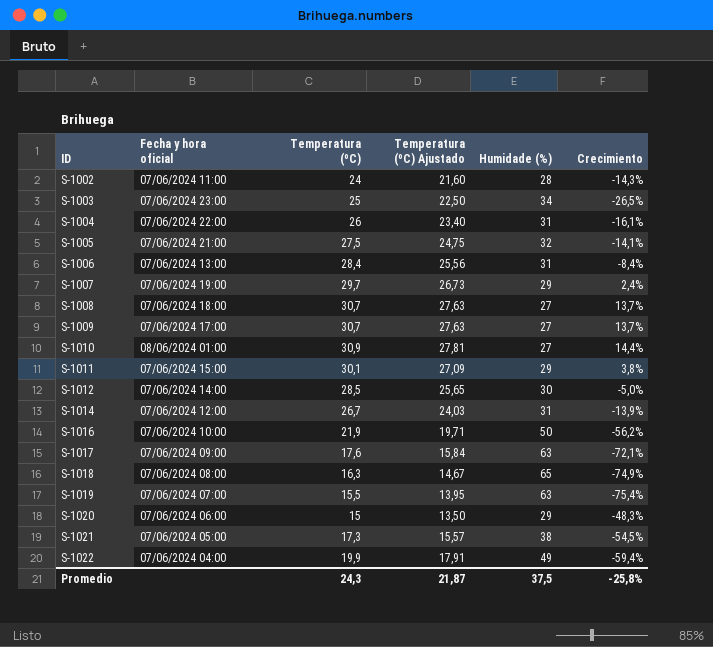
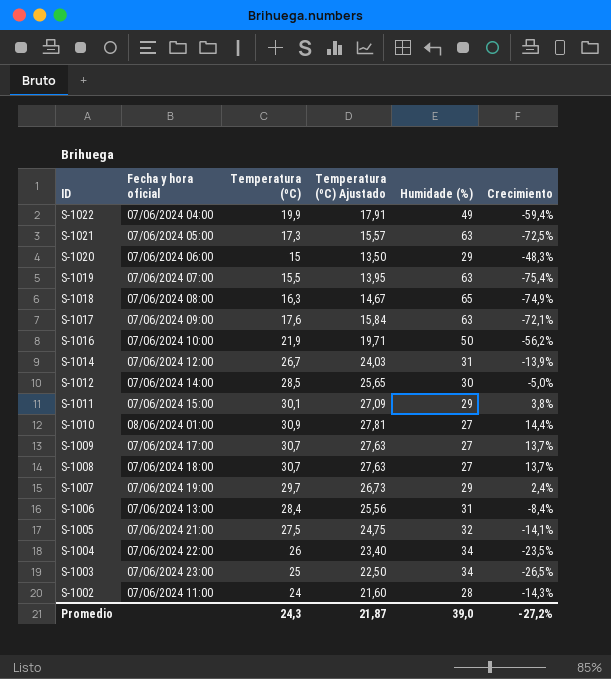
row order: ID ascending -> ID descending
S-1021 | Humidade (%): 38 -> 63
S-1021 | Crecimiento: -54,5% -> -72,5%
S-1004 | Humidade (%): 31 -> 34
S-1004 | Crecimiento: -16,1% -> -23,5%
Promedio | Humidade (%): 37,5 -> 39,0
Promedio | Crecimiento: -25,8% -> -27,2%

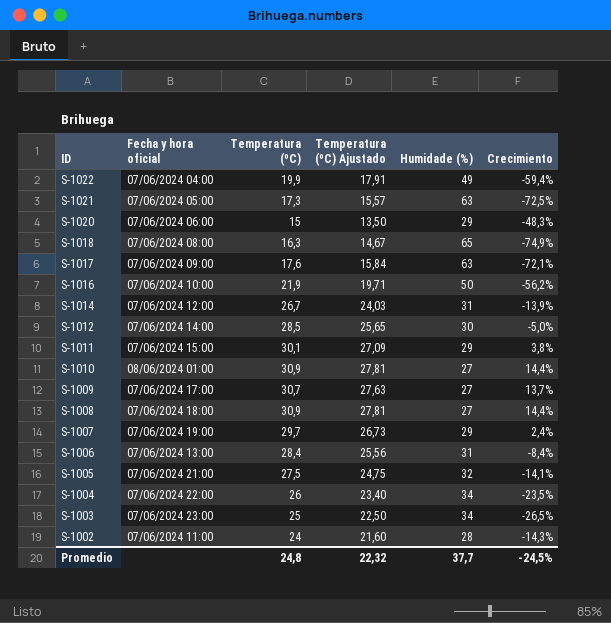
row S-1019: 07/06/2024 07:00 | 15,5 | 13,95 | 63 | -75,4% -> none
S-1008 | Temperatura (ºC): 30,7 -> 30,9
S-1008 | Temperatura (ºC) Ajustado: 27,63 -> 27,81
S-1008 | Crecimiento: 13,7% -> 14,4%
Promedio | Temperatura (ºC): 24,3 -> 24,8
Promedio | Temperatura (ºC) Ajustado: 21,87 -> 22,32
Promedio | Humidade (%): 39,0 -> 37,7
Promedio | Crecimiento: -27,2% -> -24,5%

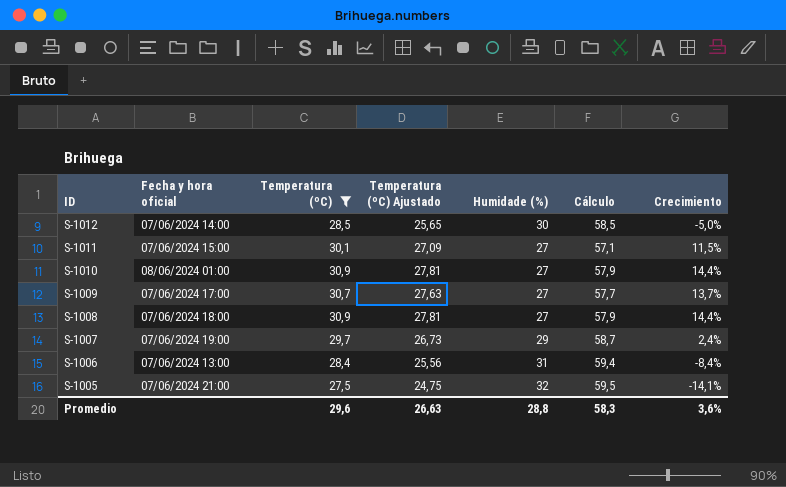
filter: none -> Temperatura (ºC) >= 27,5
column Cálculo | formula: none -> [Temperatura (ºC)] + [Humidade (%)]
S-1011 | Humidade (%): 29 -> 27
S-1011 | Crecimiento: 3,8% -> 11,5%
Promedio | Temperatura (ºC): 24,8 -> 29,6
Promedio | Temperatura (ºC) Ajustado: 22,32 -> 26,63
Promedio | Humidade (%): 37,7 -> 28,8
Promedio | Crecimiento: -24,5% -> 3,6%

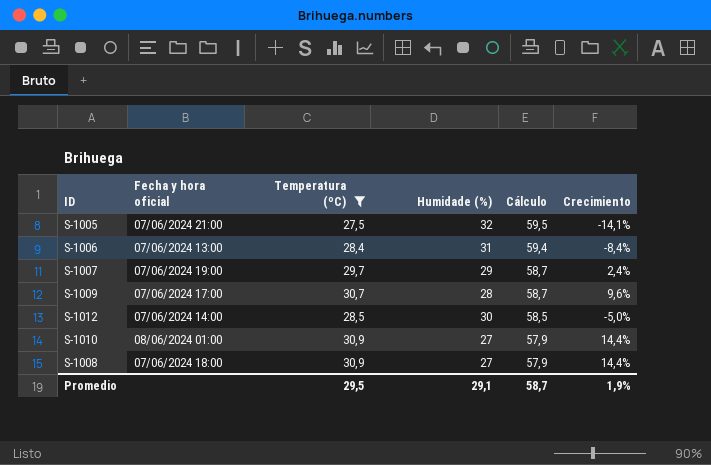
row order: ID descending -> Cálculo descending
column Temperatura (ºC) Ajustado | formula: [Temperatura (ºC)] * 0,9 -> none
row S-1011: 07/06/2024 15:00 | 30,1 | 27,09 | 27 | 57,1 | 11,5% -> none
S-1009 | Humidade (%): 27 -> 28
S-1009 | Cálculo: 57,7 -> 58,7
S-1009 | Crecimiento: 13,7% -> 9,6%
Promedio | Temperatura (ºC): 29,6 -> 29,5
Promedio | Humidade (%): 28,8 -> 29,1
Promedio | Cálculo: 58,3 -> 58,7
Promedio | Crecimiento: 3,6% -> 1,9%

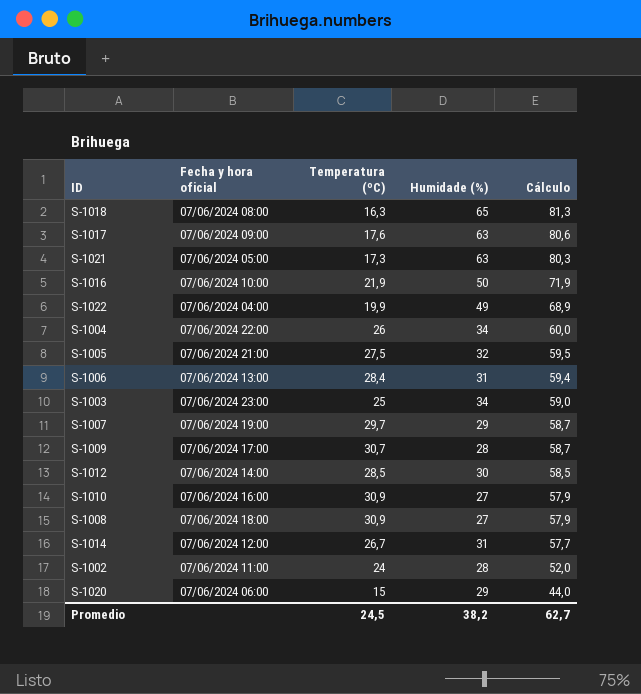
filter: Temperatura (ºC) >= 27,5 -> none
column Crecimiento | formula: ([Temperatura (ºC)] - [Humidade (%)]) / [Humidade (%)] -> none
S-1010 | Fecha y hora oficial: 08/06/2024 01:00 -> 07/06/2024 16:00
Promedio | Temperatura (ºC): 29,5 -> 24,5
Promedio | Humidade (%): 29,1 -> 38,2
Promedio | Cálculo: 58,7 -> 62,7

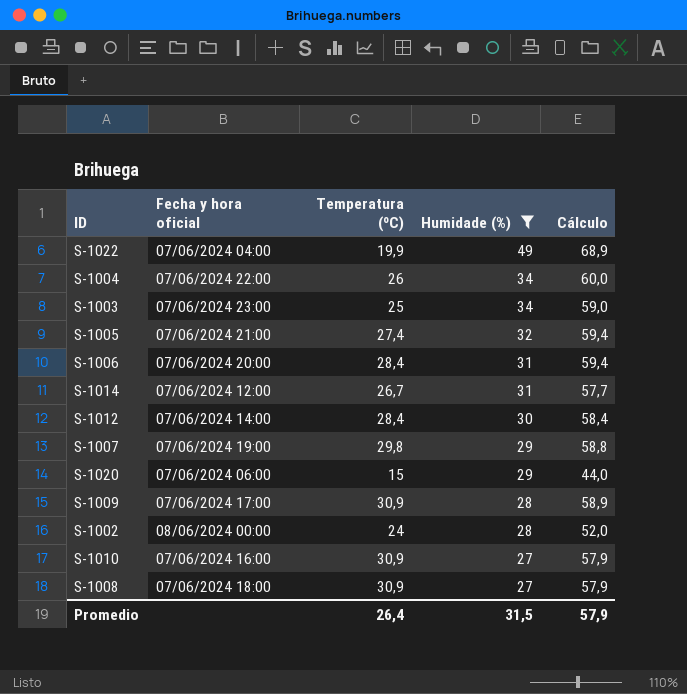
filter: none -> Humidade (%) <= 49
row order: Cálculo descending -> Humidade (%) descending
S-1005 | Temperatura (ºC): 27,5 -> 27,4
S-1005 | Cálculo: 59,5 -> 59,4
S-1006 | Fecha y hora oficial: 07/06/2024 13:00 -> 07/06/2024 20:00
S-1012 | Temperatura (ºC): 28,5 -> 28,4
S-1012 | Cálculo: 58,5 -> 58,4
S-1007 | Temperatura (ºC): 29,7 -> 29,8
S-1007 | Cálculo: 58,7 -> 58,8
S-1009 | Temperatura (ºC): 30,7 -> 30,9
S-1009 | Cálculo: 58,7 -> 58,9
S-1002 | Fecha y hora oficial: 07/06/2024 11:00 -> 08/06/2024 00:00
Promedio | Temperatura (ºC): 24,5 -> 26,4
Promedio | Humidade (%): 38,2 -> 31,5
Promedio | Cálculo: 62,7 -> 57,9

